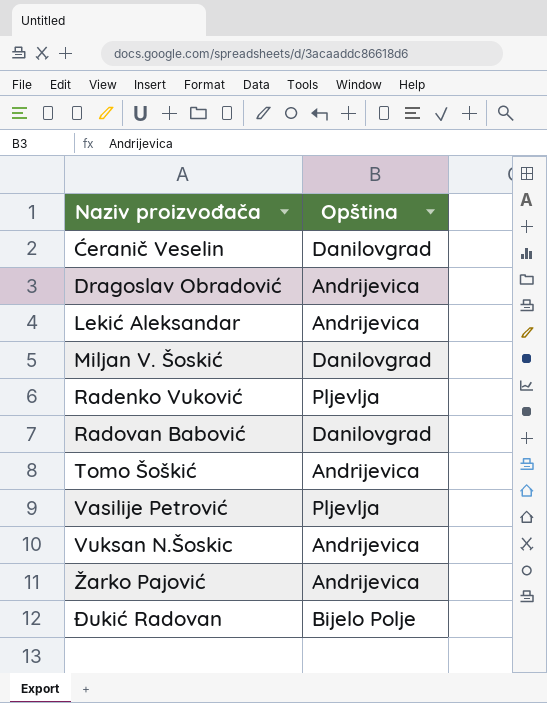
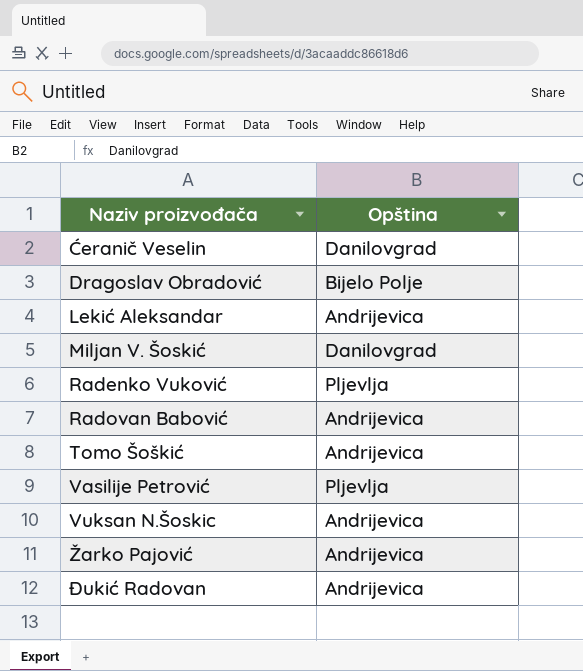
Dragoslav Obradović | Opština: Andrijevica -> Bijelo Polje
Radovan Babović | Opština: Danilovgrad -> Andrijevica
Đukić Radovan | Opština: Bijelo Polje -> Andrijevica

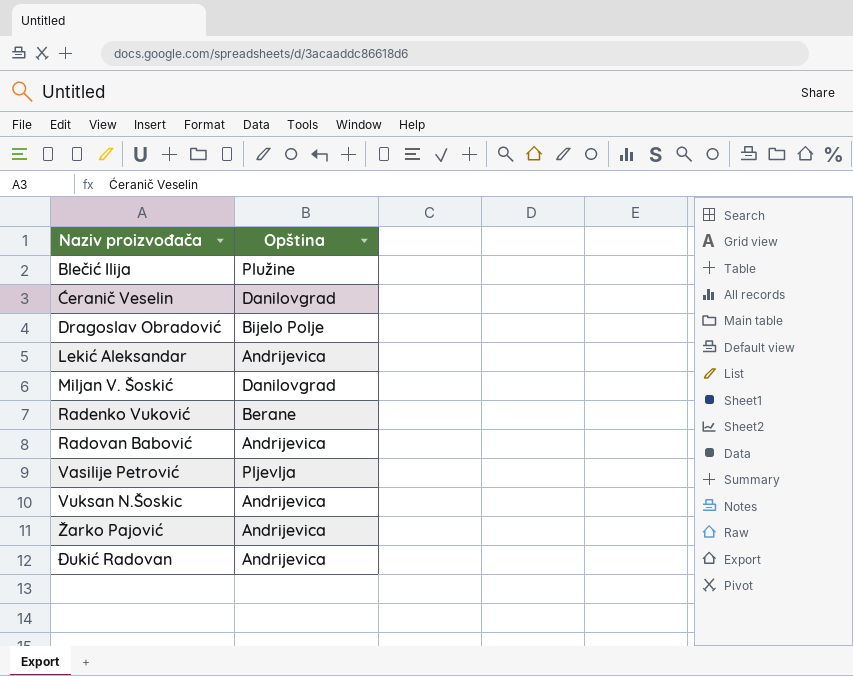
row Tomo Šoškić: Andrijevica -> none
row Blečić Ilija: none -> Plužine
Radenko Vuković | Opština: Pljevlja -> Berane

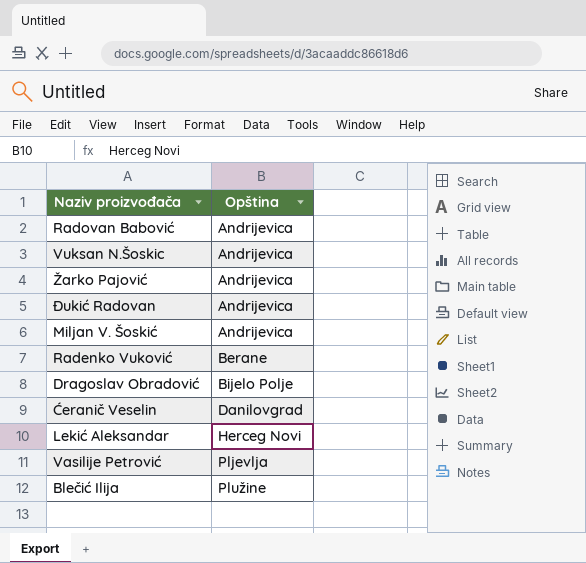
row order: Naziv proizvođača ascending -> Opština ascending
Miljan V. Šoskić | Opština: Danilovgrad -> Andrijevica
Lekić Aleksandar | Opština: Andrijevica -> Herceg Novi

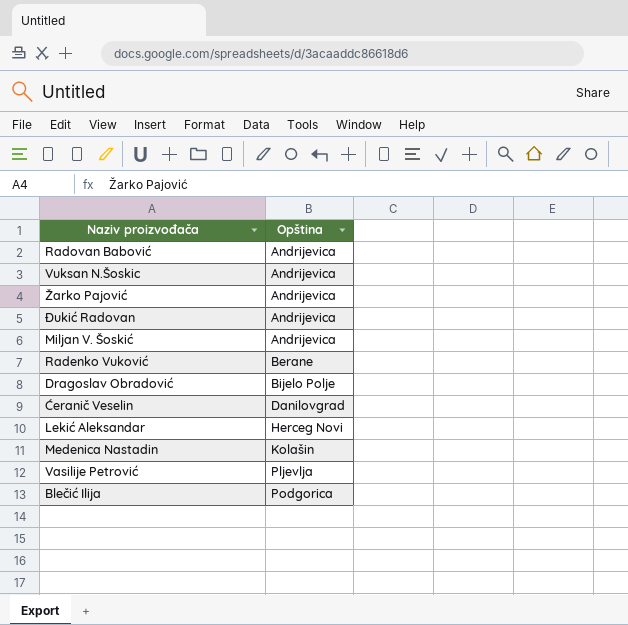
row Medenica Nastadin: none -> Kolašin
Blečić Ilija | Opština: Plužine -> Podgorica

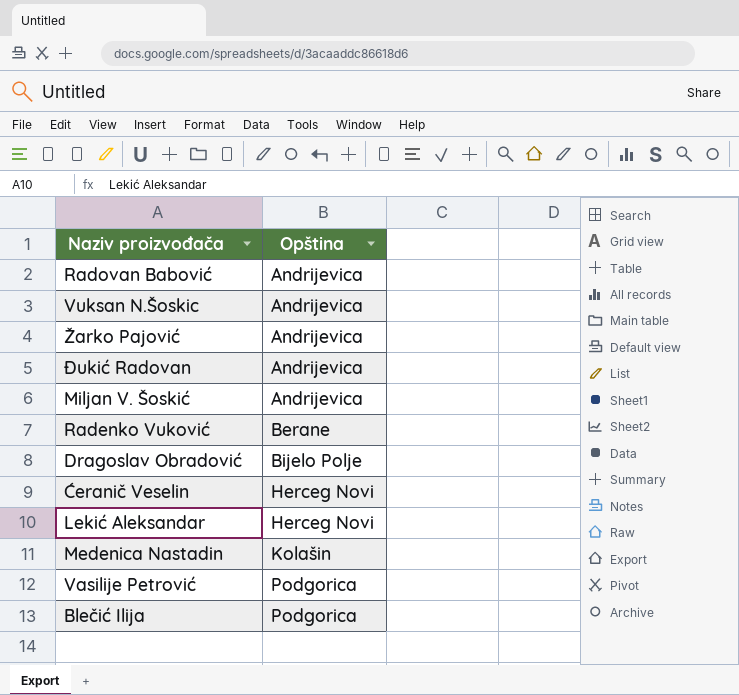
Ćeranič Veselin | Opština: Danilovgrad -> Herceg Novi
Vasilije Petrović | Opština: Pljevlja -> Podgorica

